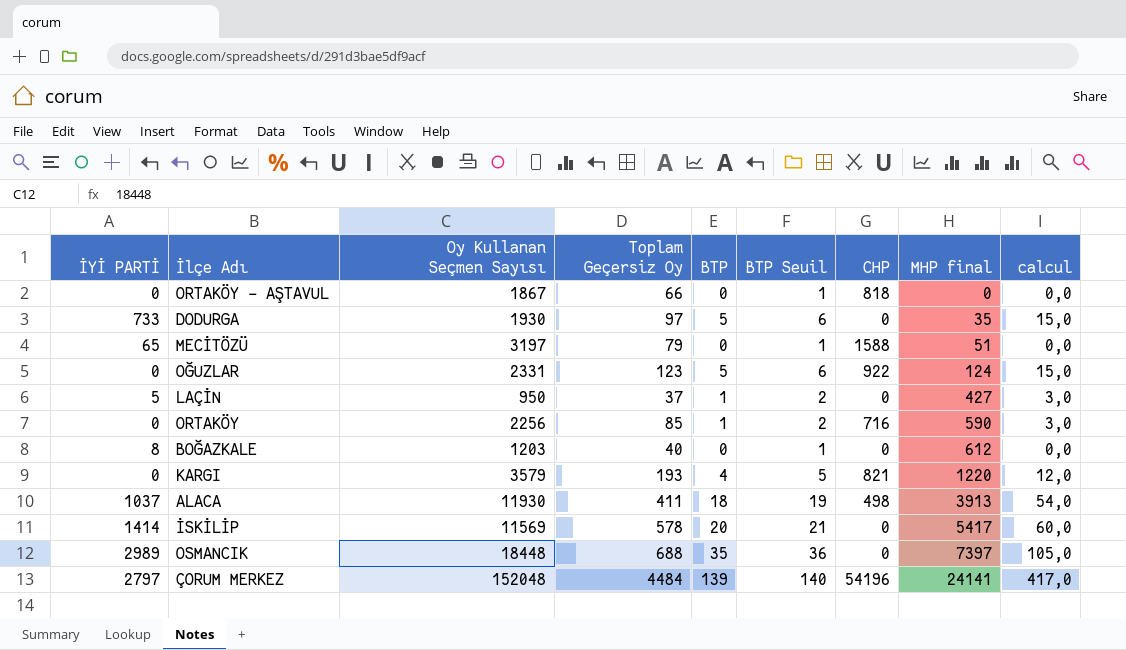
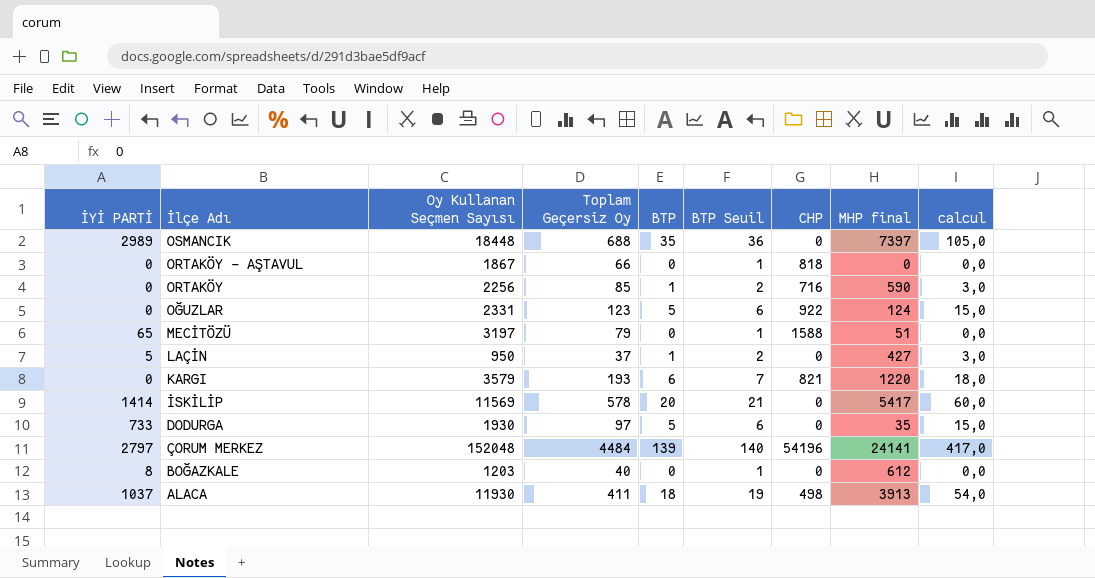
row order: MHP final ascending -> İlçe Adı descending
KARGI | BTP: 4 -> 6
KARGI | BTP Seuil: 5 -> 7
KARGI | calcul: 12,0 -> 18,0

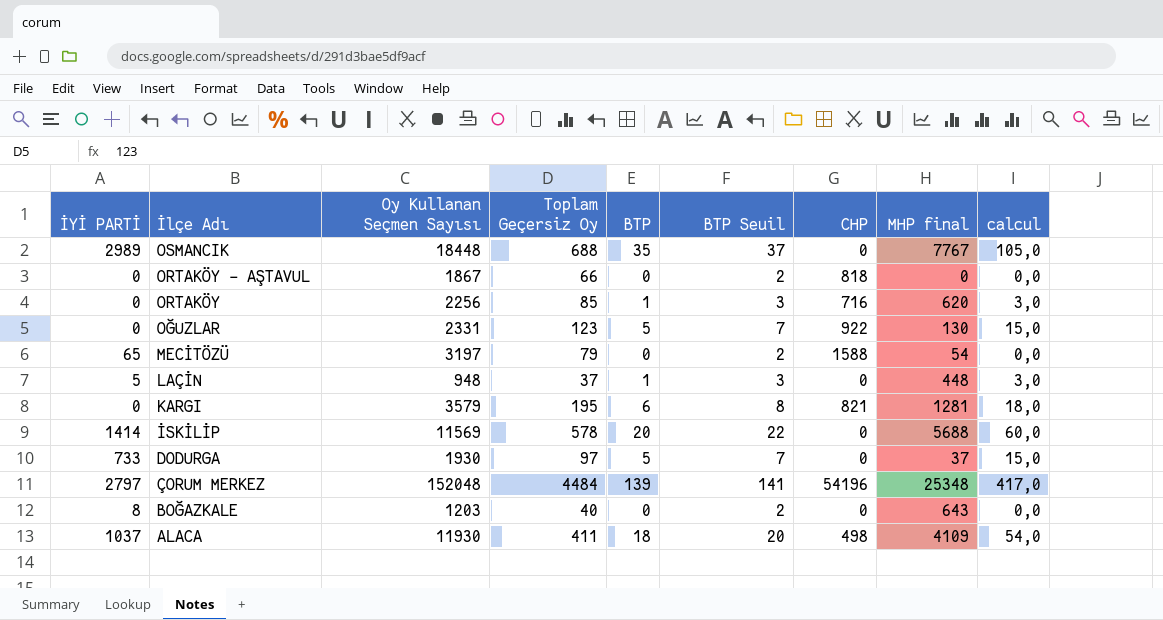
column BTP Seuil | formula: [BTP] + 1 -> [BTP] + 2
OSMANCIK | MHP final: 7397 -> 7767
ORTAKÖY | MHP final: 590 -> 620
OĞUZLAR | MHP final: 124 -> 130
MECİTÖZÜ | MHP final: 51 -> 54
LAÇİN | Oy Kullanan Seçmen Sayısı: 950 -> 948
LAÇİN | MHP final: 427 -> 448
KARGI | Toplam Geçersiz Oy: 193 -> 195
KARGI | MHP final: 1220 -> 1281
İSKİLİP | MHP final: 5417 -> 5688
DODURGA | MHP final: 35 -> 37
ÇORUM MERKEZ | MHP final: 24141 -> 25348
BOĞAZKALE | MHP final: 612 -> 643
ALACA | MHP final: 3913 -> 4109

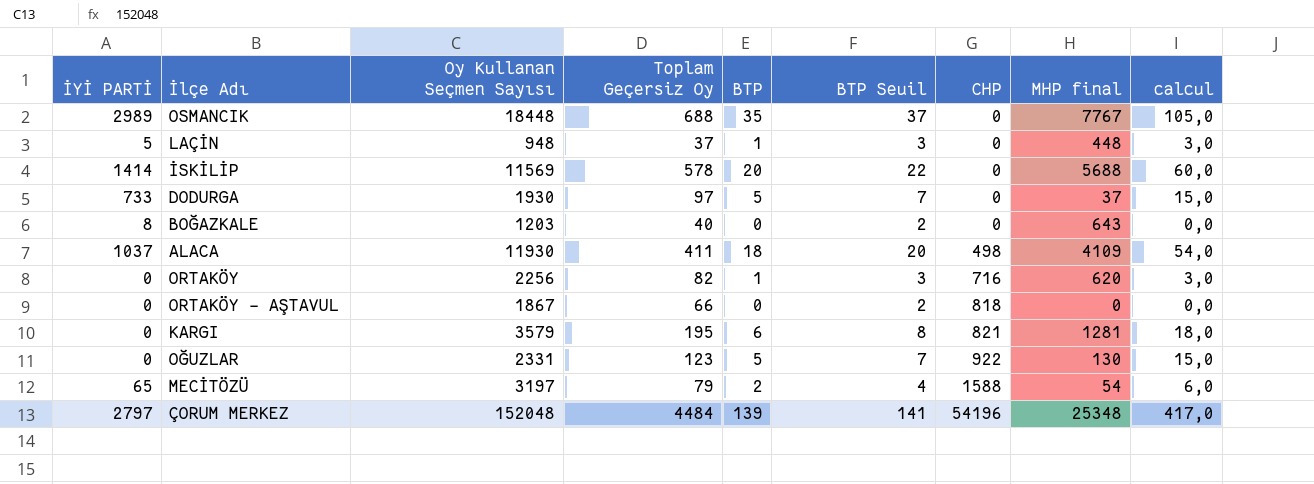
row order: İlçe Adı descending -> CHP ascending
ORTAKÖY | Toplam Geçersiz Oy: 85 -> 82
MECİTÖZÜ | BTP: 0 -> 2
MECİTÖZÜ | BTP Seuil: 2 -> 4
MECİTÖZÜ | calcul: 0,0 -> 6,0

